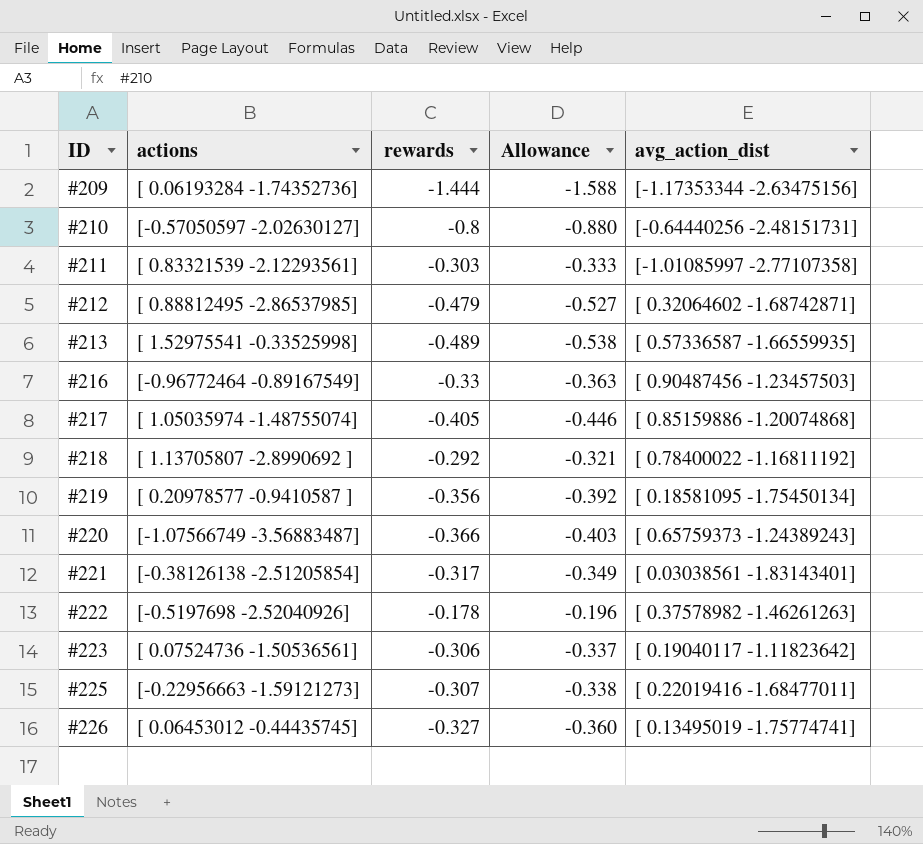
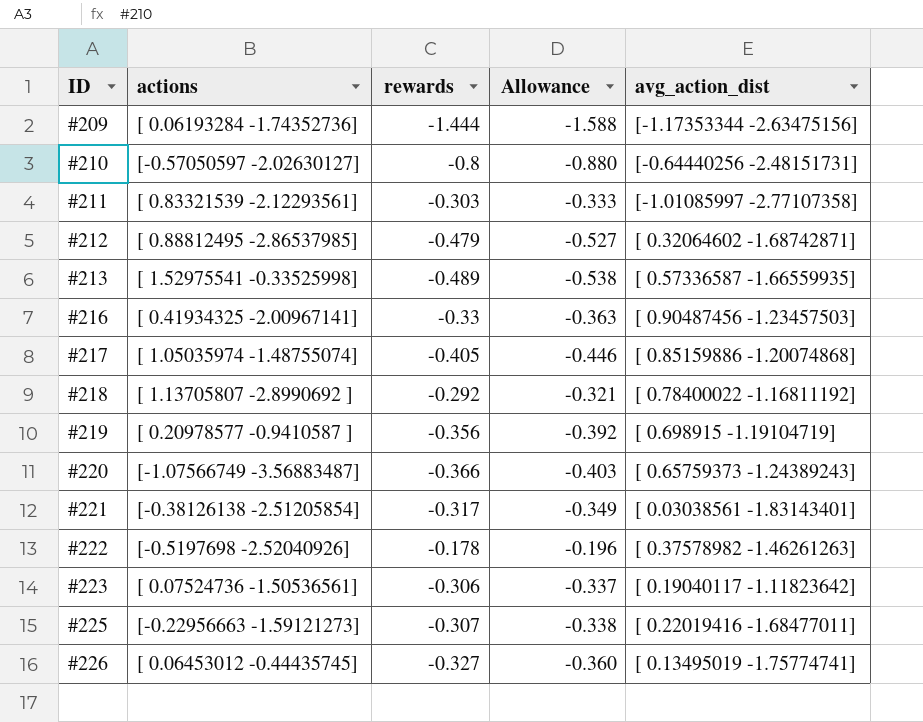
#216 | actions: [-0.96772464 -0.89167549] -> [ 0.41934325 -2.00967141]
#219 | avg_action_dist: [ 0.18581095 -1.75450134] -> [ 0.698915 -1.19104719]

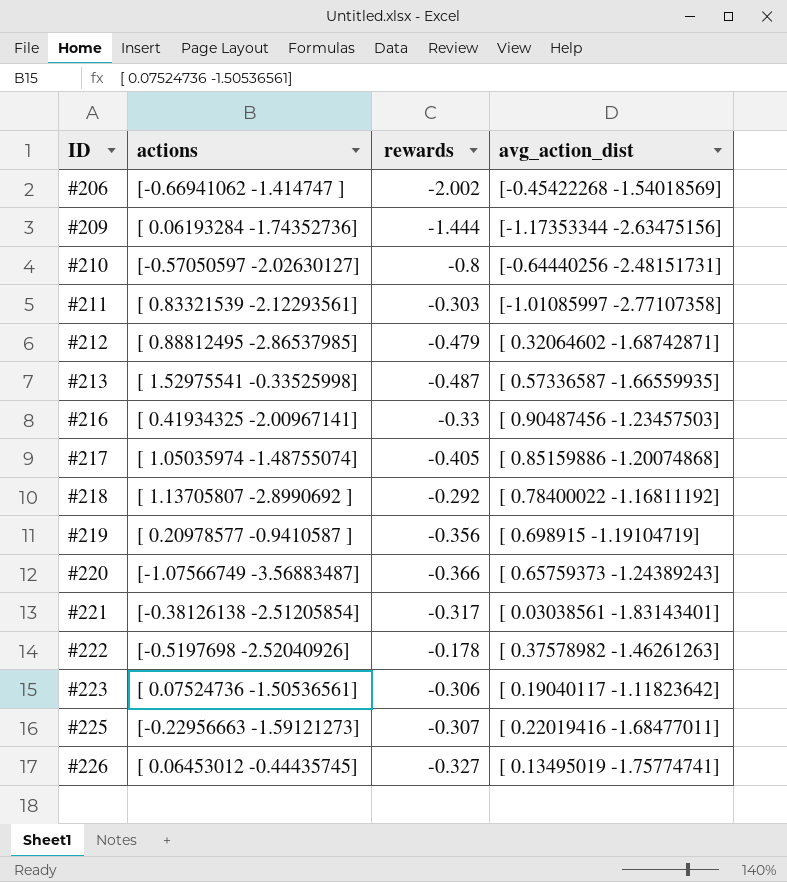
column Allowance | formula: [rewards] * 1.1 -> none
row #206: none -> [-0.66941062 -1.414747 ] | -2.002 | [-0.45422268 -1.54018569]
#213 | rewards: -0.489 -> -0.487

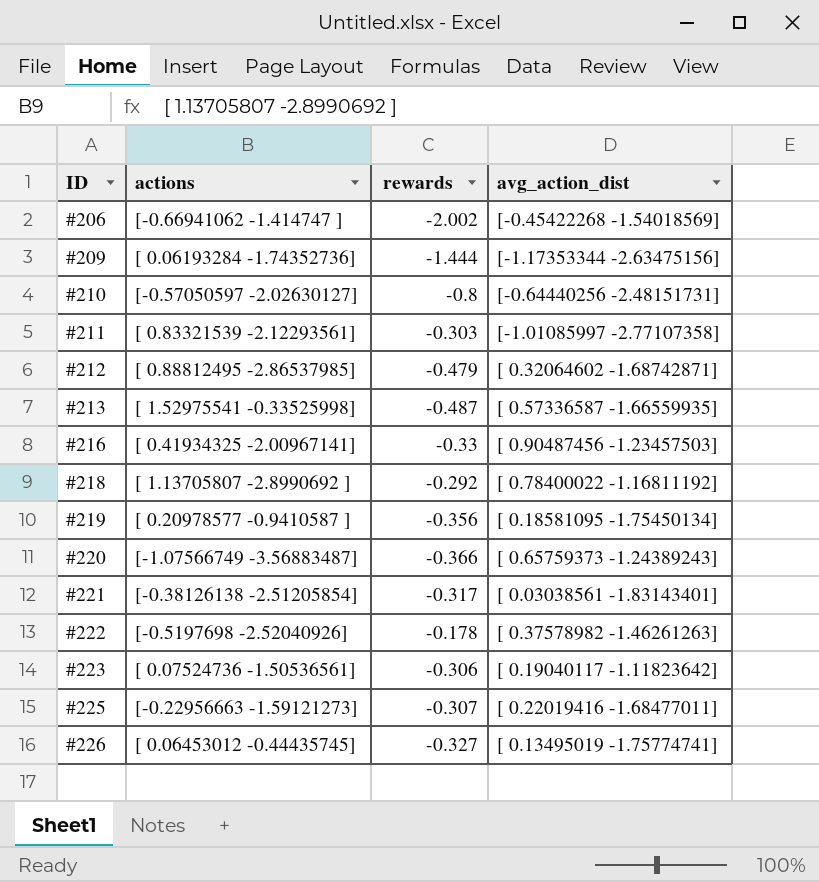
row #217: [ 1.05035974 -1.48755074] | -0.405 | [ 0.85159886 -1.20074868] -> none
#219 | avg_action_dist: [ 0.698915 -1.19104719] -> [ 0.18581095 -1.75450134]

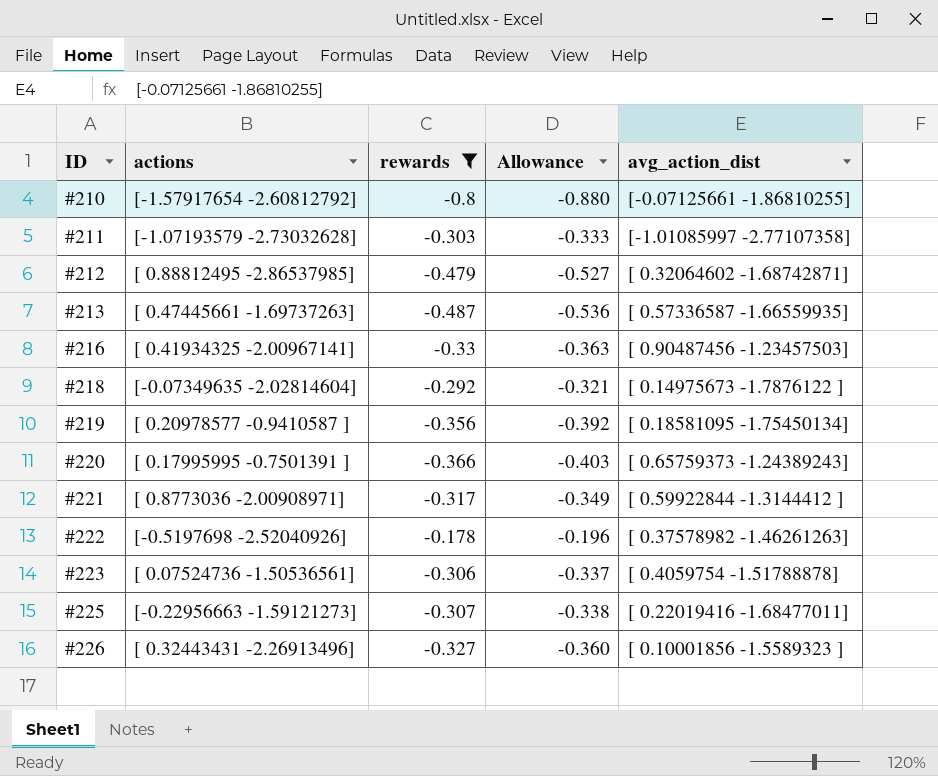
filter: none -> rewards >= -0.8
column Allowance | formula: none -> [rewards] * 1.1
#210 | actions: [-0.57050597 -2.02630127] -> [-1.57917654 -2.60812792]
#210 | avg_action_dist: [-0.64440256 -2.48151731] -> [-0.07125661 -1.86810255]
#211 | actions: [ 0.83321539 -2.12293561] -> [-1.07193579 -2.73032628]
#213 | actions: [ 1.52975541 -0.33525998] -> [ 0.47445661 -1.69737263]
#218 | actions: [ 1.13705807 -2.8990692 ] -> [-0.07349635 -2.02814604]
#218 | avg_action_dist: [ 0.78400022 -1.16811192] -> [ 0.14975673 -1.7876122 ]
#220 | actions: [-1.07566749 -3.56883487] -> [ 0.17995995 -0.7501391 ]
#221 | actions: [-0.38126138 -2.51205854] -> [ 0.8773036 -2.00908971]
#221 | avg_action_dist: [ 0.03038561 -1.83143401] -> [ 0.59922844 -1.3144412 ]
#223 | avg_action_dist: [ 0.19040117 -1.11823642] -> [ 0.4059754 -1.51788878]
#226 | actions: [ 0.06453012 -0.44435745] -> [ 0.32443431 -2.26913496]
#226 | avg_action_dist: [ 0.13495019 -1.75774741] -> [ 0.10001856 -1.5589323 ]

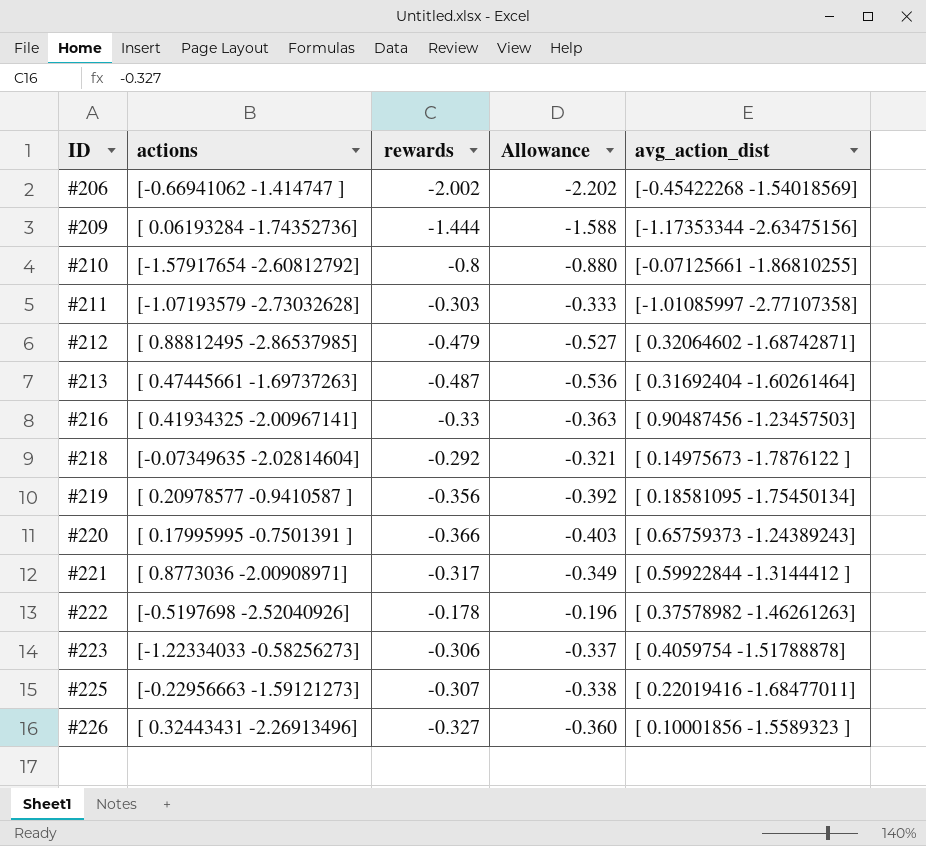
filter: rewards >= -0.8 -> none
#213 | avg_action_dist: [ 0.57336587 -1.66559935] -> [ 0.31692404 -1.60261464]
#223 | actions: [ 0.07524736 -1.50536561] -> [-1.22334033 -0.58256273]

